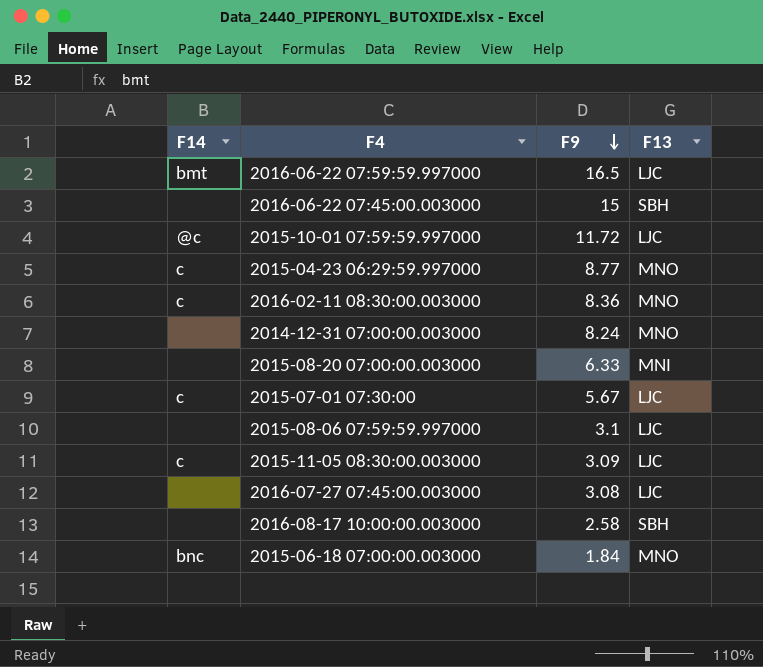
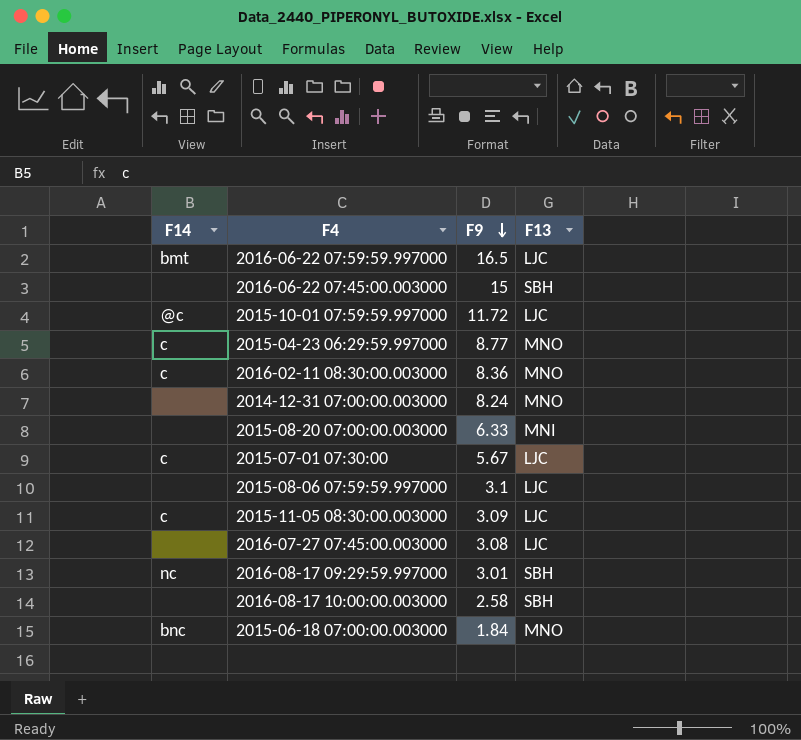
row 2016-08-17 09:29:59.997000: none -> nc | 3.01 | SBH

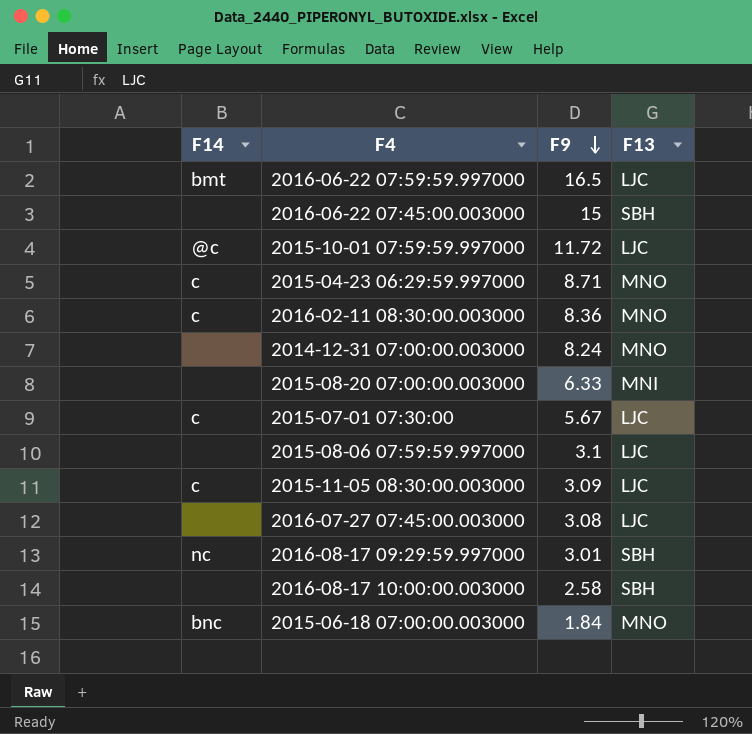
2015-04-23 06:29:59.997000 | F9: 8.77 -> 8.71

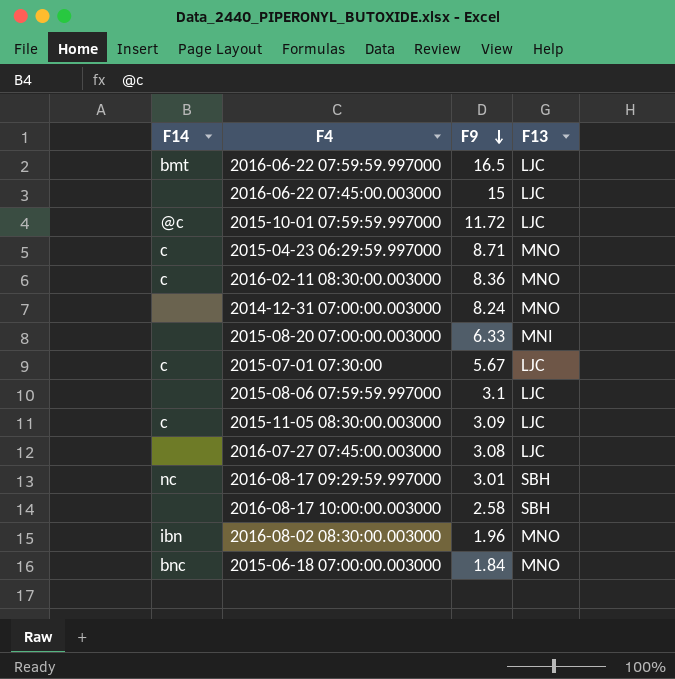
2016-06-22 07:45:00.003000 | F13: SBH -> LJC
row 2016-08-02 08:30:00.003000: none -> ibn | 1.96 | MNO

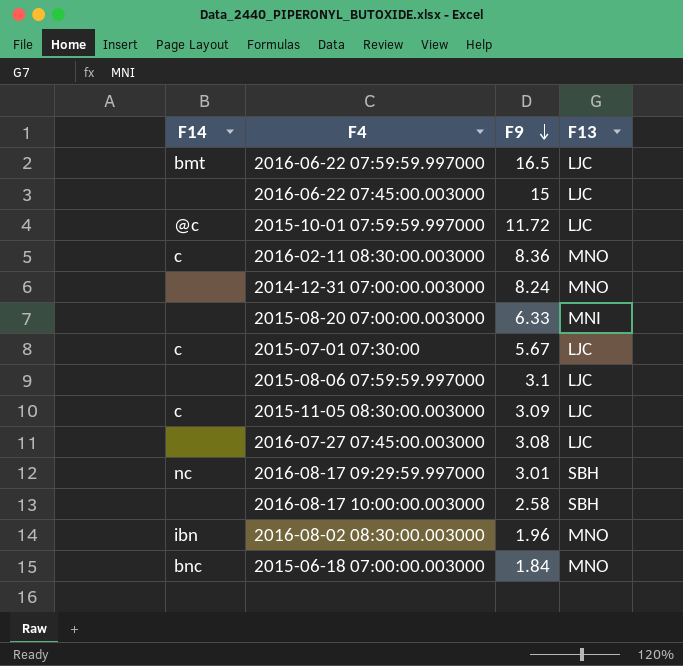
row 2015-04-23 06:29:59.997000: c | 8.71 | MNO -> none

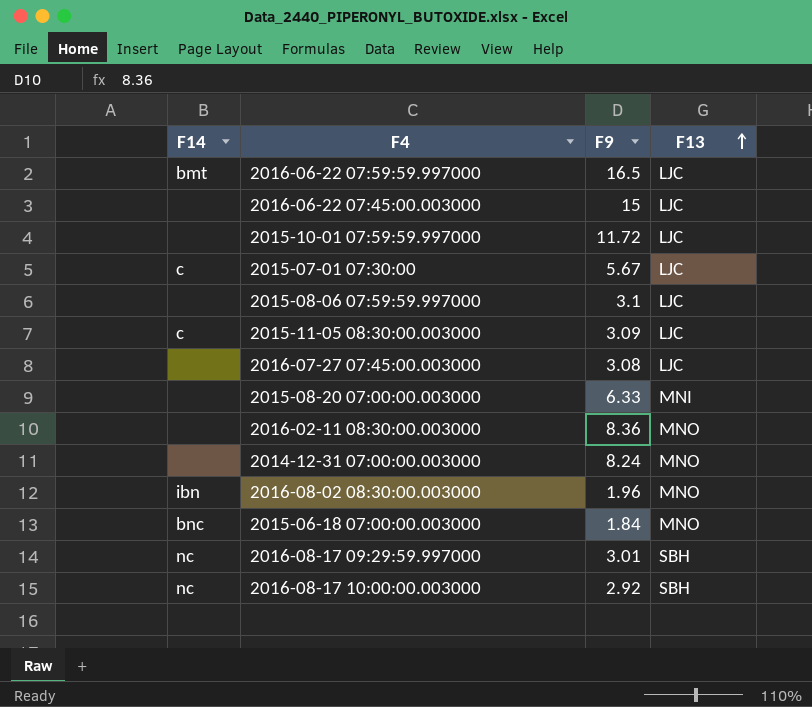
row order: F9 descending -> F13 ascending
2015-10-01 07:59:59.997000 | F14: @c -> none
2016-02-11 08:30:00.003000 | F14: c -> none
2016-08-17 10:00:00.003000 | F14: none -> nc
2016-08-17 10:00:00.003000 | F9: 2.58 -> 2.92

